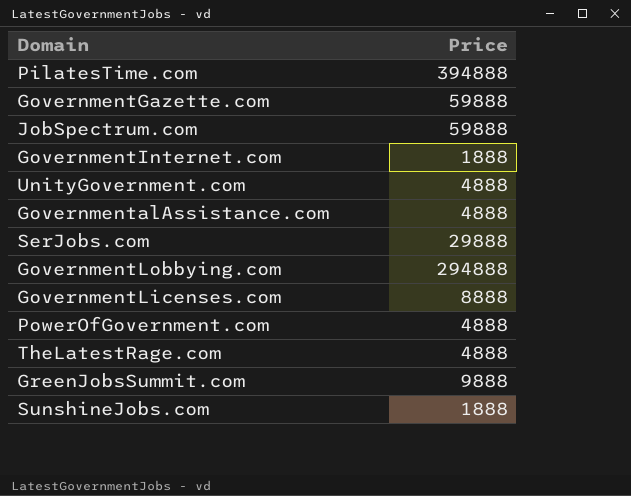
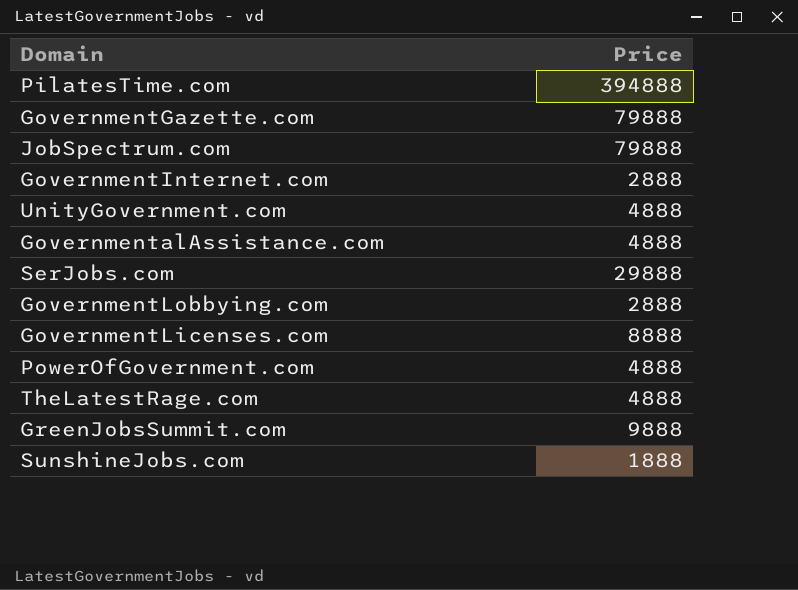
GovernmentGazette.com | Price: 59888 -> 79888
JobSpectrum.com | Price: 59888 -> 79888
GovernmentInternet.com | Price: 1888 -> 2888
GovernmentLobbying.com | Price: 294888 -> 2888

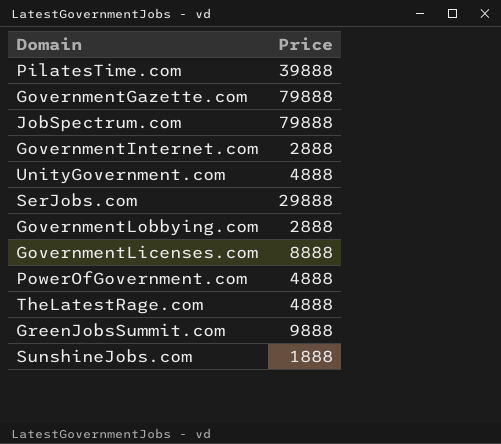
row GovernmentalAssistance.com: 4888 -> none
PilatesTime.com | Price: 394888 -> 39888

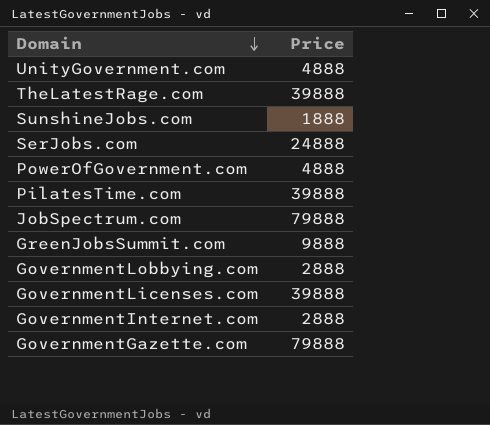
row order: none -> Domain descending
TheLatestRage.com | Price: 4888 -> 39888
SerJobs.com | Price: 29888 -> 24888
GovernmentLicenses.com | Price: 8888 -> 39888

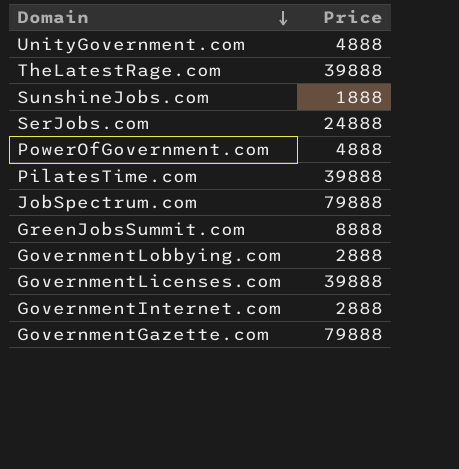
GreenJobsSummit.com | Price: 9888 -> 8888

